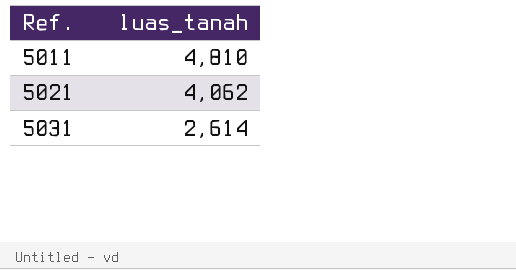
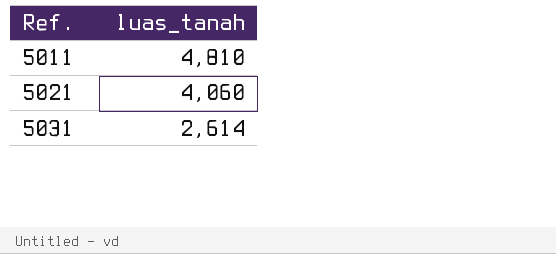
5021 | luas_tanah: 4,062 -> 4,060

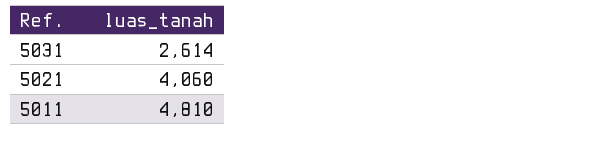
row order: Ref. ascending -> Ref. descending

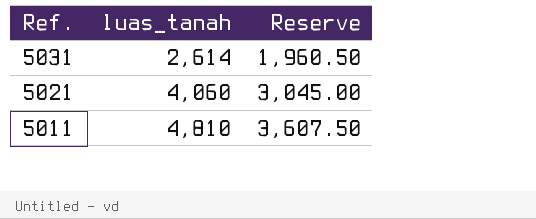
column Reserve | formula: none -> [luas_tanah] * 0.75

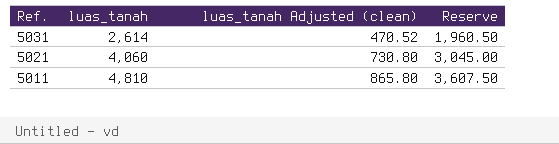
column luas_tanah Adjusted (clean) | formula: none -> [luas_tanah] * 0.18

